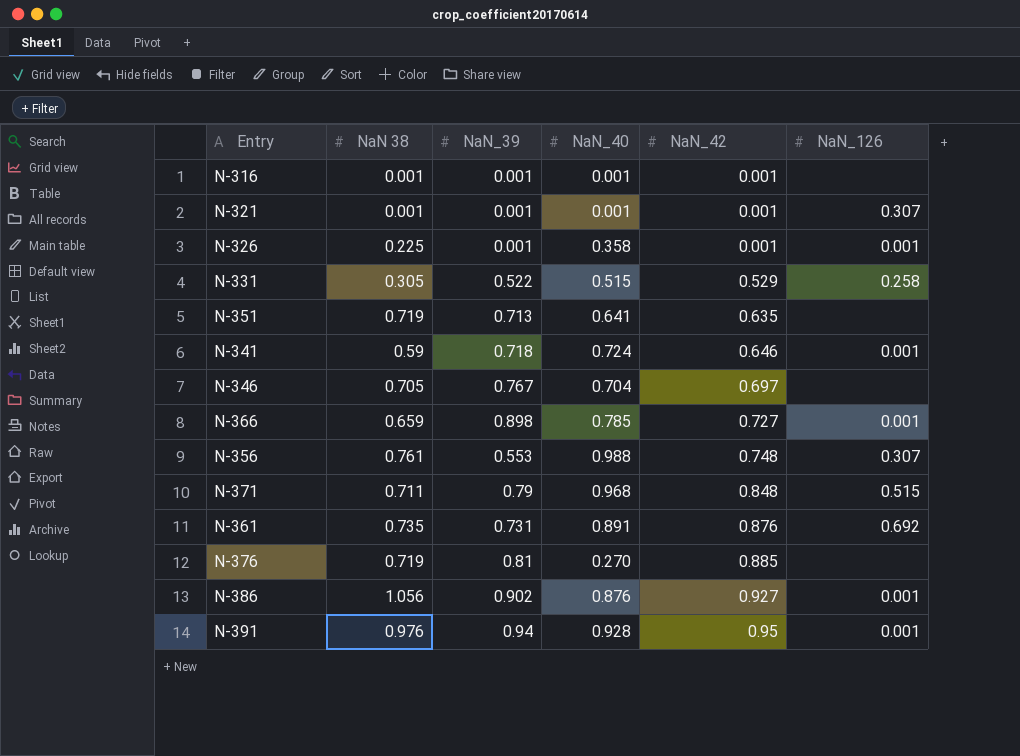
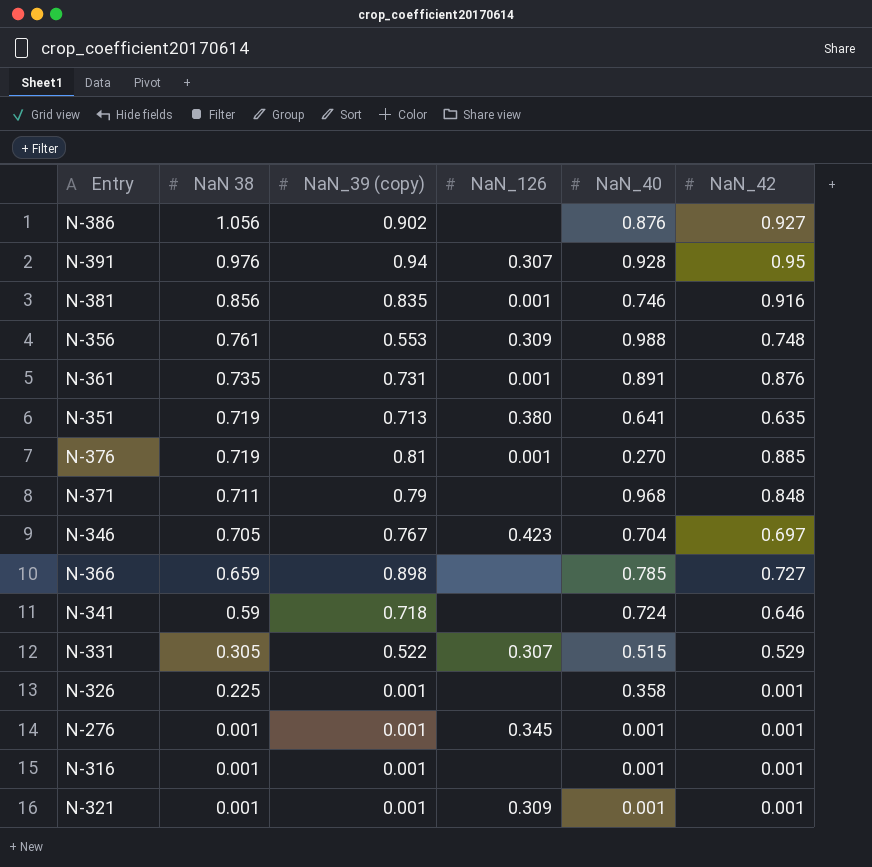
row order: NaN_42 ascending -> NaN 38 descending
column name: NaN_39 -> NaN_39 (copy)
column NaN_126 | position: 6 -> 4
N-386 | NaN_126: 0.001 -> none
N-391 | NaN_126: 0.001 -> 0.307
row N-381: none -> 0.856 | 0.835 | 0.001 | 0.746 | 0.916
N-356 | NaN_126: 0.307 -> 0.309
N-361 | NaN_126: 0.692 -> 0.001
N-351 | NaN_126: none -> 0.380
N-376 | NaN_126: none -> 0.001
N-371 | NaN_126: 0.515 -> none
N-346 | NaN_126: none -> 0.423
N-366 | NaN_126: 0.001 -> none
N-341 | NaN_126: 0.001 -> none
N-331 | NaN_126: 0.258 -> 0.307
N-326 | NaN_126: 0.001 -> none
row N-276: none -> 0.001 | 0.001 | 0.345 | 0.001 | 0.001
N-321 | NaN_126: 0.307 -> 0.309

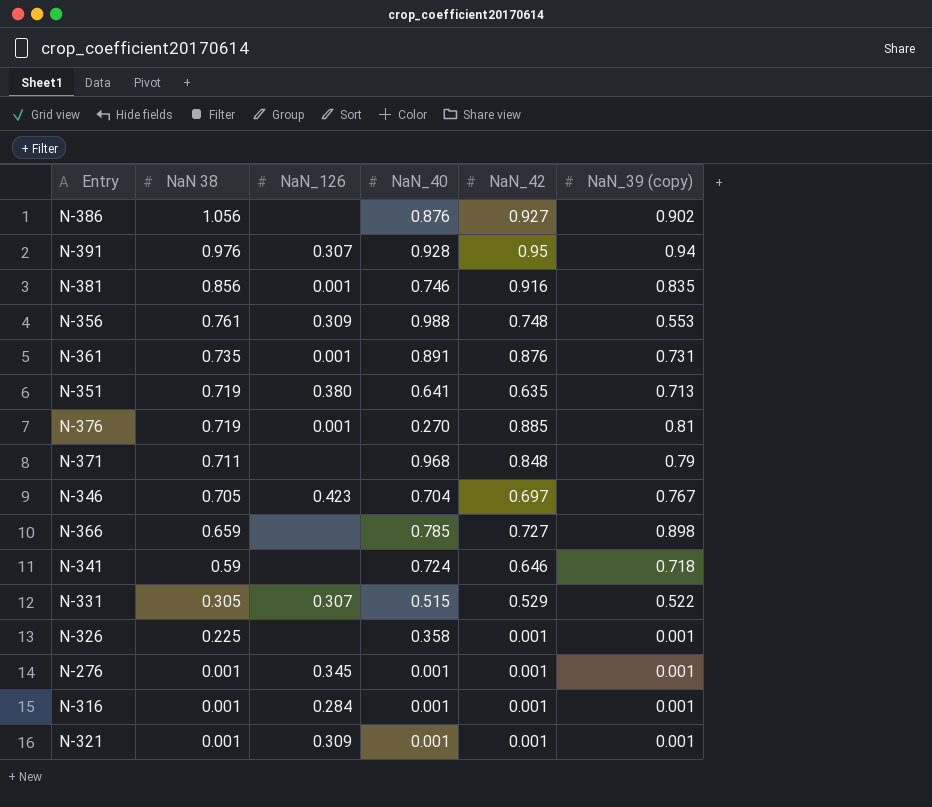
column NaN_39 (copy) | position: 3 -> 6
N-316 | NaN_126: none -> 0.284

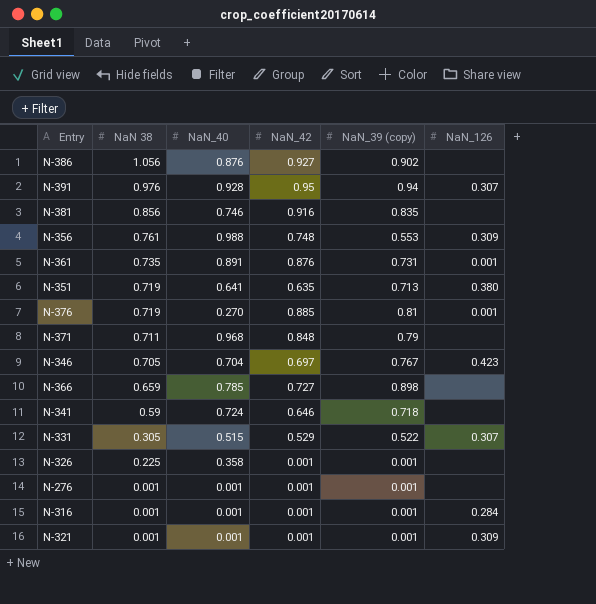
column NaN_126 | position: 3 -> 6
N-381 | NaN_126: 0.001 -> none
N-276 | NaN_126: 0.345 -> none

